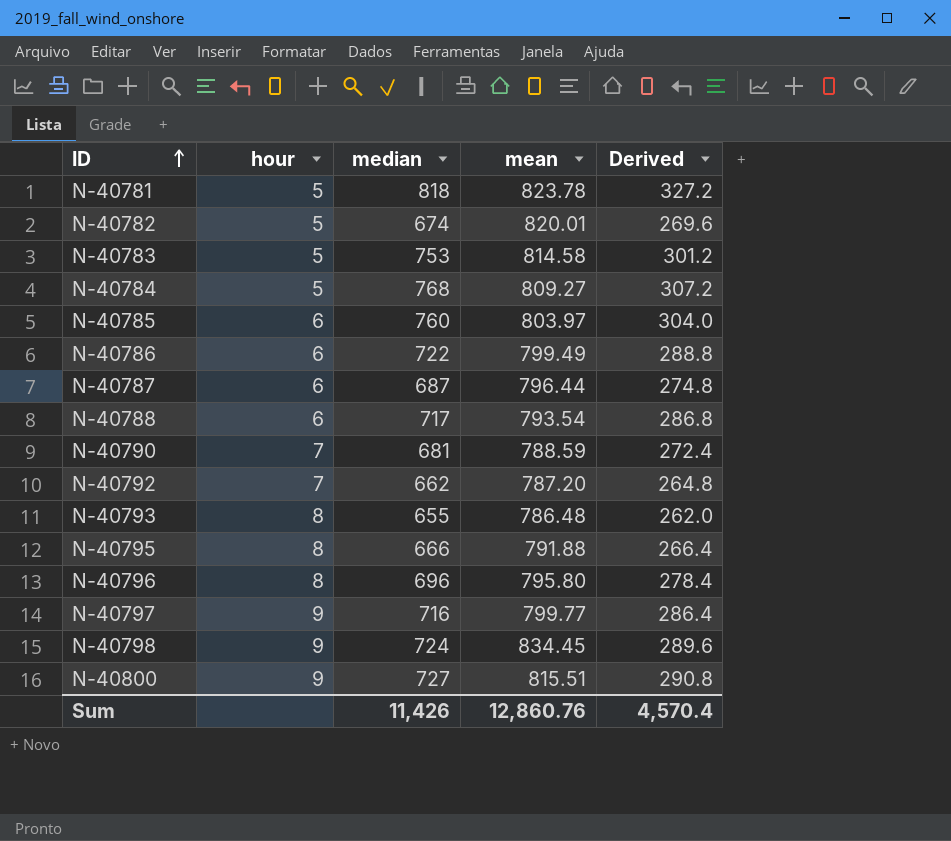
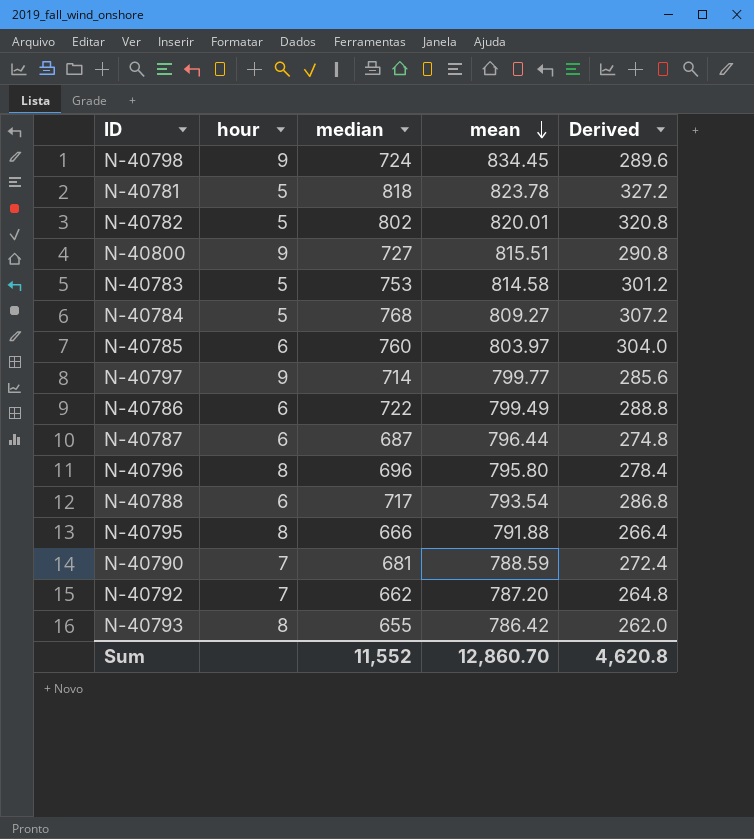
row order: ID ascending -> mean descending
N-40782 | median: 674 -> 802
N-40782 | Derived: 269.6 -> 320.8
N-40797 | median: 716 -> 714
N-40797 | Derived: 286.4 -> 285.6
N-40793 | mean: 786.48 -> 786.42
Sum | median: 11,426 -> 11,552
Sum | mean: 12,860.76 -> 12,860.70
Sum | Derived: 4,570.4 -> 4,620.8

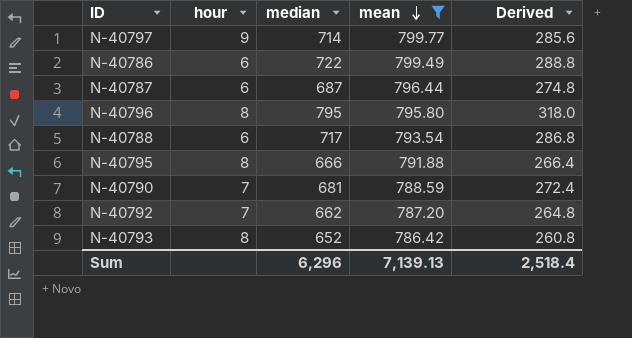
filter: none -> mean <= 799.77
N-40796 | median: 696 -> 795
N-40796 | Derived: 278.4 -> 318.0
N-40793 | median: 655 -> 652
N-40793 | Derived: 262.0 -> 260.8
Sum | median: 11,552 -> 6,296
Sum | mean: 12,860.70 -> 7,139.13
Sum | Derived: 4,620.8 -> 2,518.4

